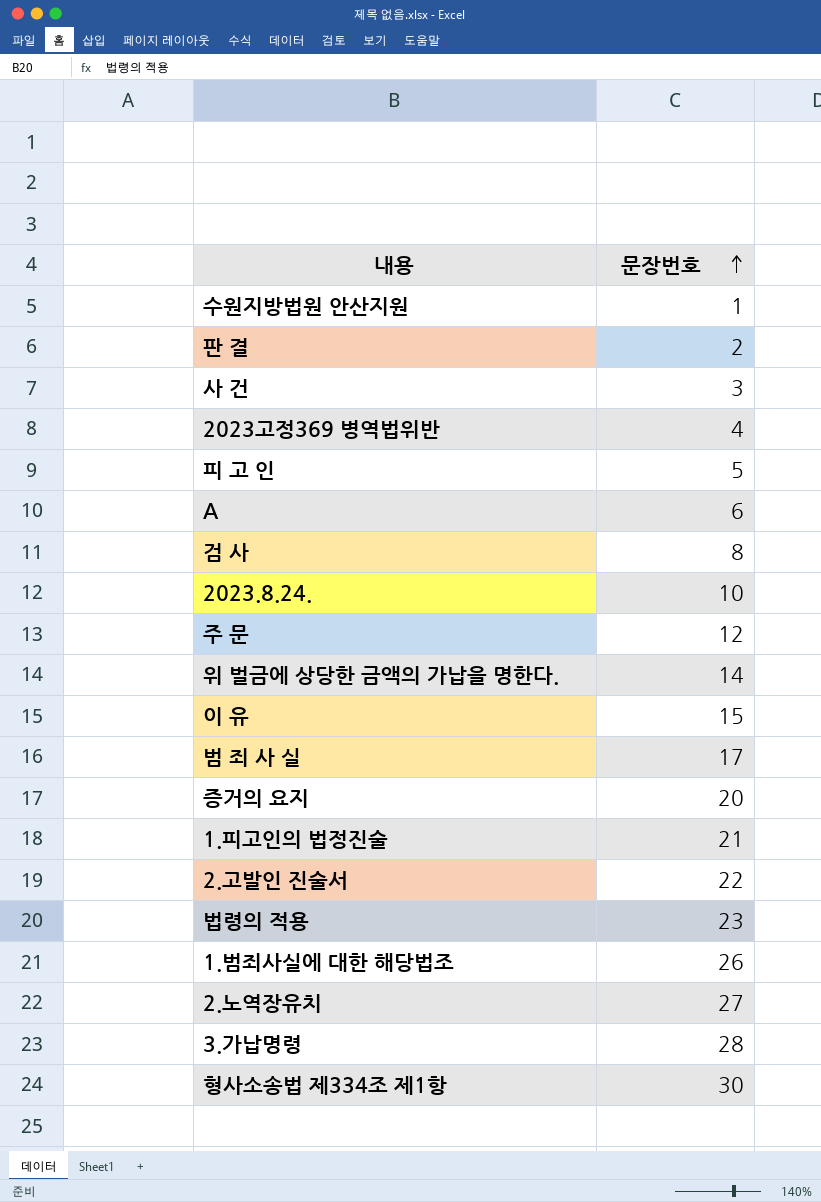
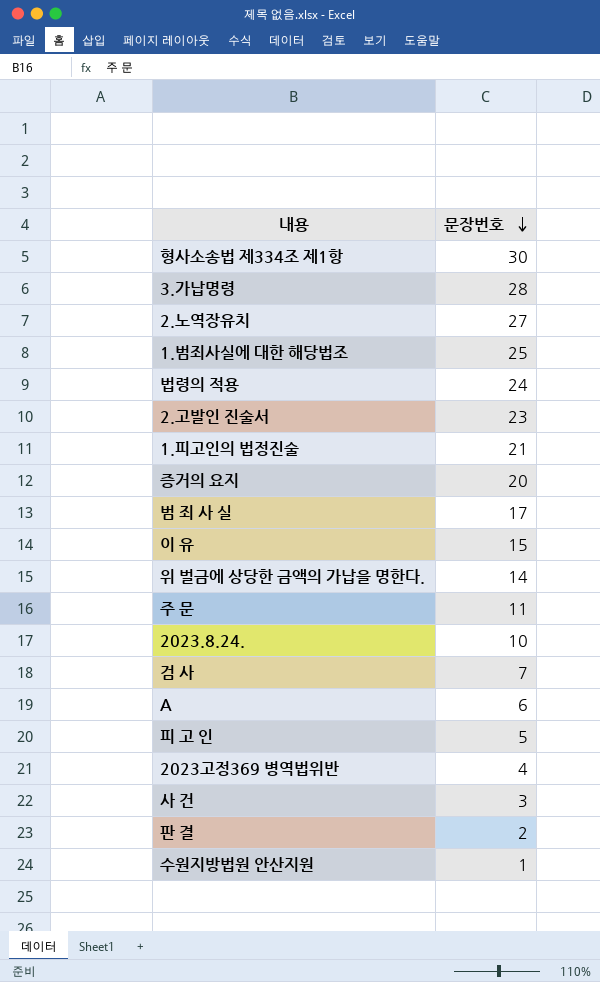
row order: 문장번호 ascending -> 문장번호 descending
1.범죄사실에 대한 해당법조 | 문장번호: 26 -> 25
법령의 적용 | 문장번호: 23 -> 24
2.고발인 진술서 | 문장번호: 22 -> 23
주 문 | 문장번호: 12 -> 11
검 사 | 문장번호: 8 -> 7

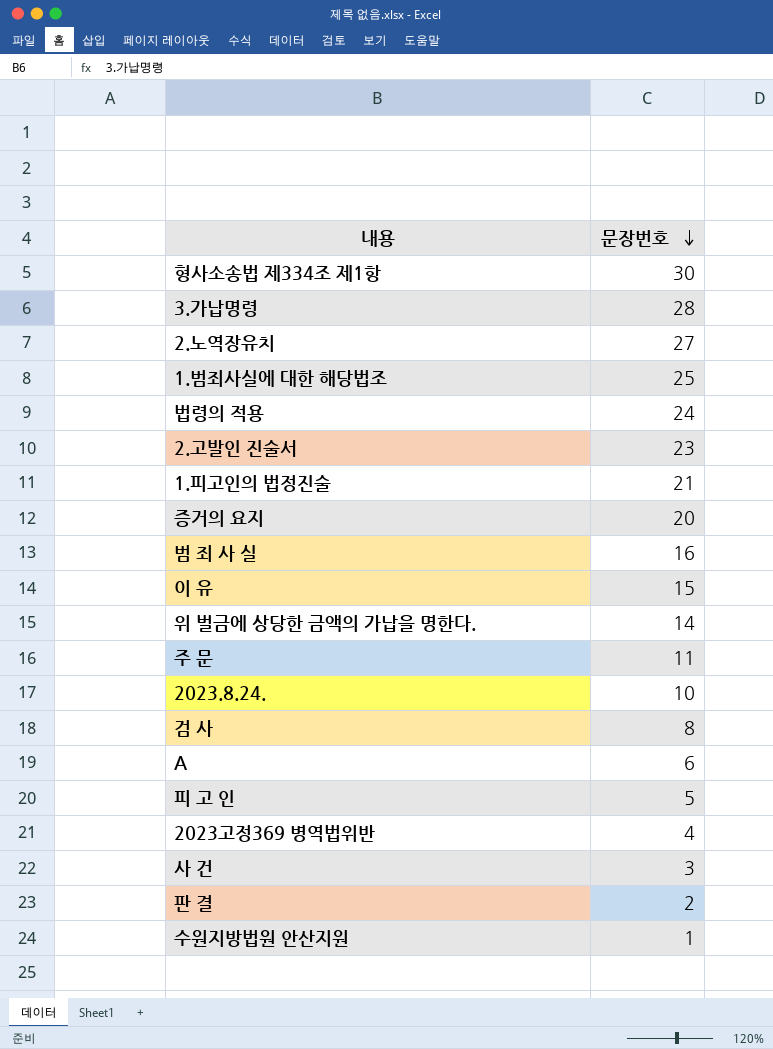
범 죄 사 실 | 문장번호: 17 -> 16
검 사 | 문장번호: 7 -> 8

